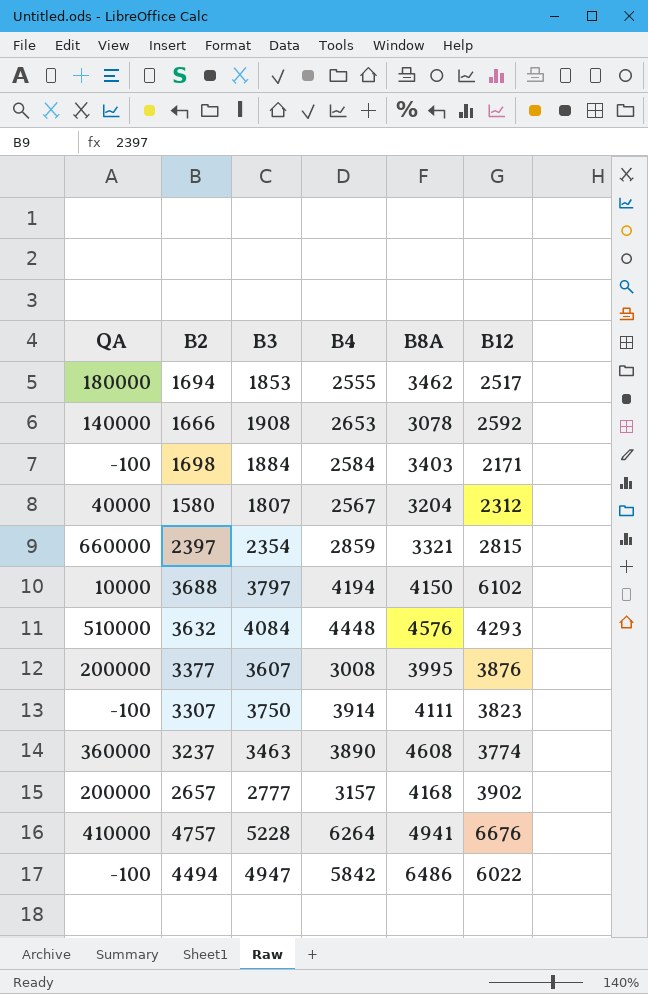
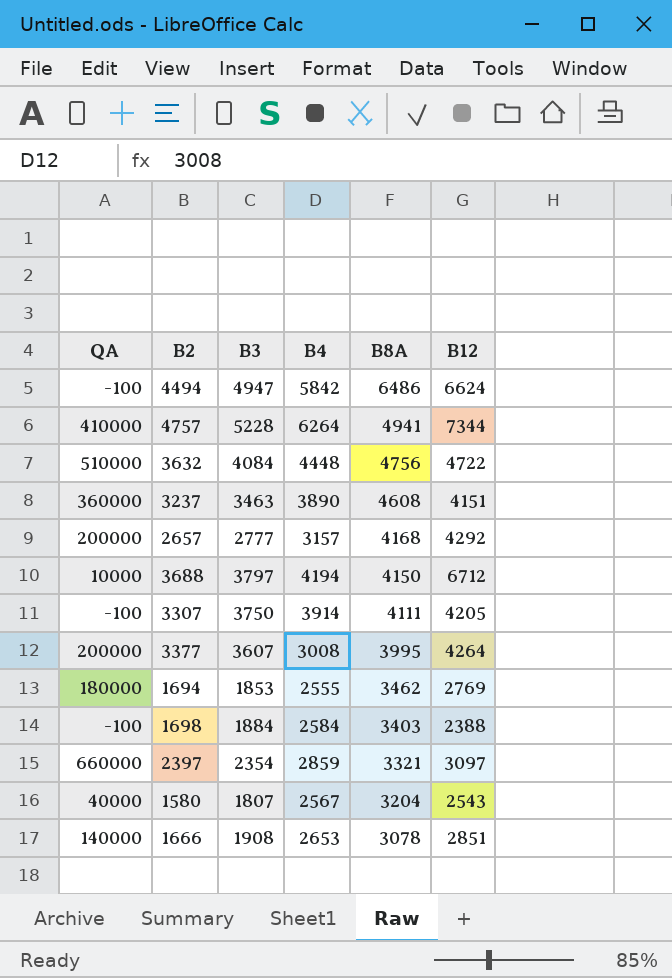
row order: none -> B8A descending
4494 | B12: 6022 -> 6624
4757 | B12: 6676 -> 7344
3632 | B8A: 4576 -> 4756
3632 | B12: 4293 -> 4722
3237 | B12: 3774 -> 4151
2657 | B12: 3902 -> 4292
3688 | B12: 6102 -> 6712
3307 | B12: 3823 -> 4205
3377 | B12: 3876 -> 4264
1694 | B12: 2517 -> 2769
1698 | B12: 2171 -> 2388
2397 | B12: 2815 -> 3097
1580 | B12: 2312 -> 2543
1666 | B12: 2592 -> 2851

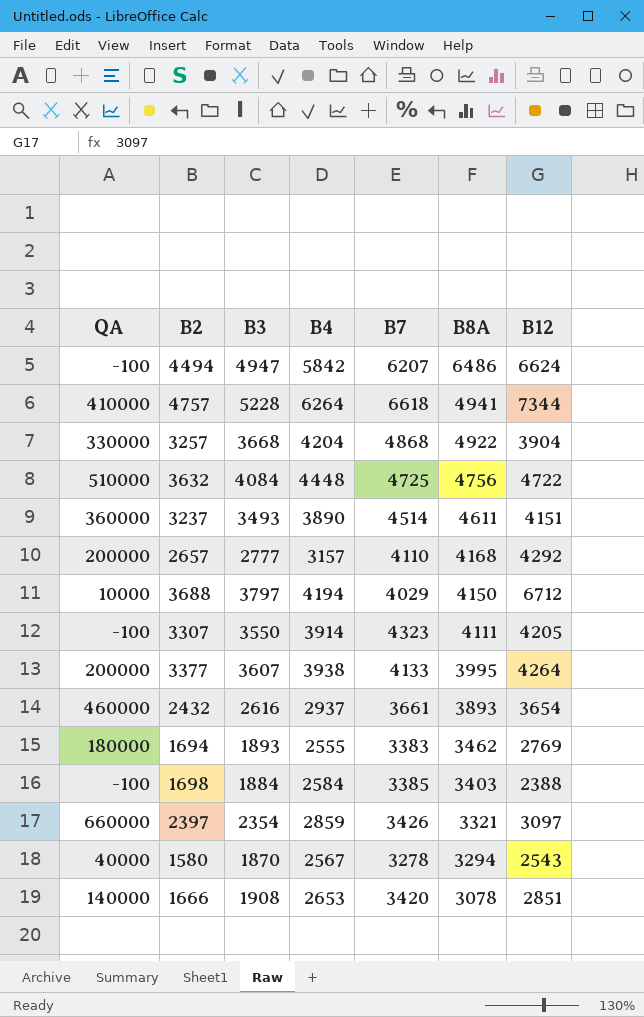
column B7 | position: none -> 5
row 3257: none -> 330000 | 3668 | 4204 | 4868 | 4922 | 3904
3237 | B3: 3463 -> 3493
3237 | B8A: 4608 -> 4611
3307 | B3: 3750 -> 3550
3377 | B4: 3008 -> 3938
row 2432: none -> 460000 | 2616 | 2937 | 3661 | 3893 | 3654
1694 | B3: 1853 -> 1893
1580 | B3: 1807 -> 1870
1580 | B8A: 3204 -> 3294

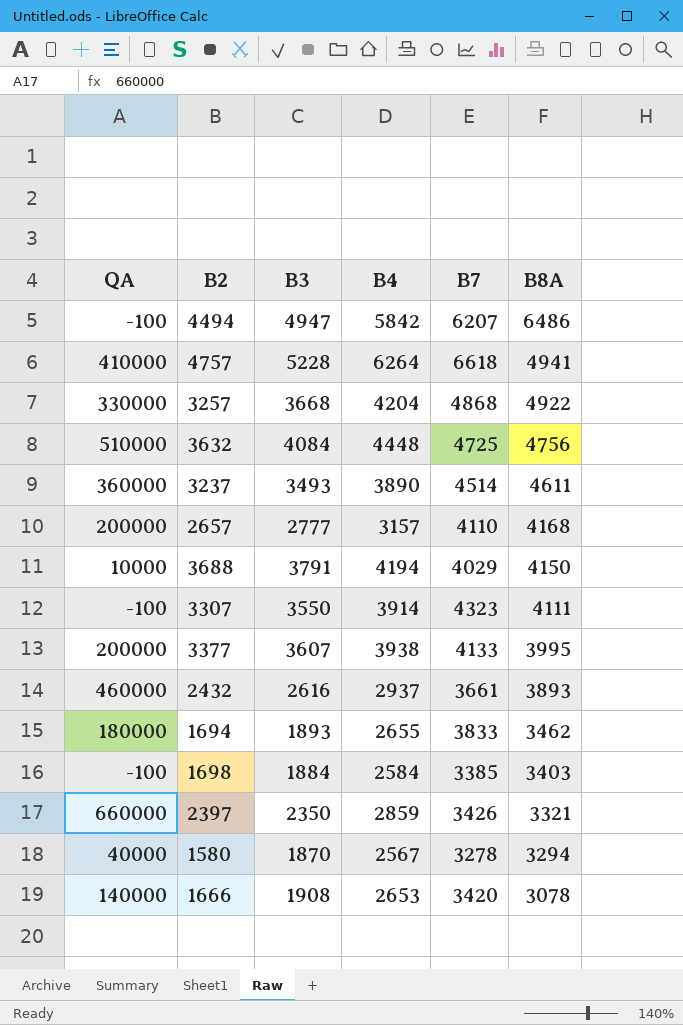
column B12 | position: 7 -> none
3688 | B3: 3797 -> 3791
1694 | B4: 2555 -> 2655
1694 | B7: 3383 -> 3833
2397 | B3: 2354 -> 2350

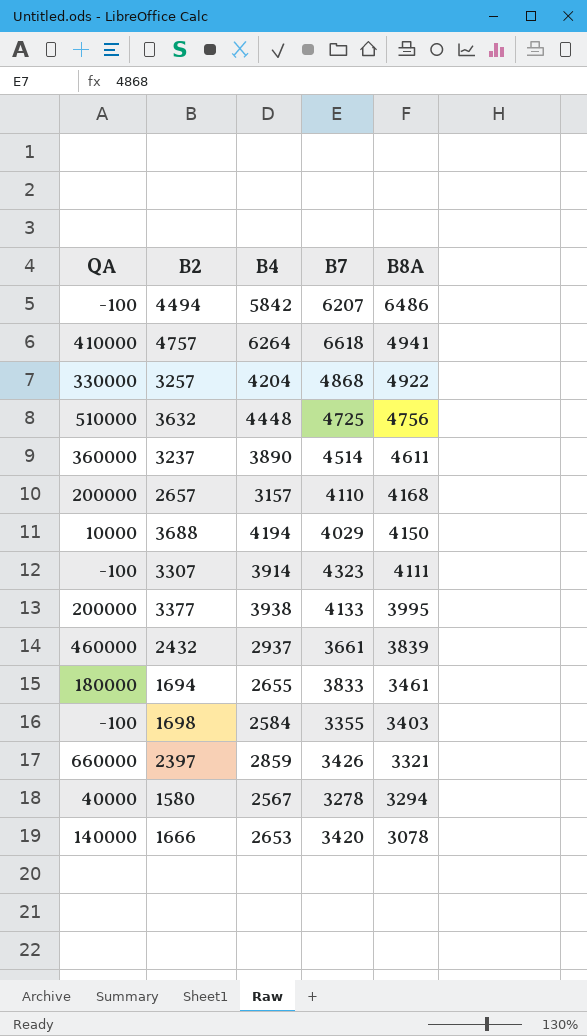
column B3 | position: 3 -> none
2432 | B8A: 3893 -> 3839
1694 | B8A: 3462 -> 3461
1698 | B7: 3385 -> 3355

